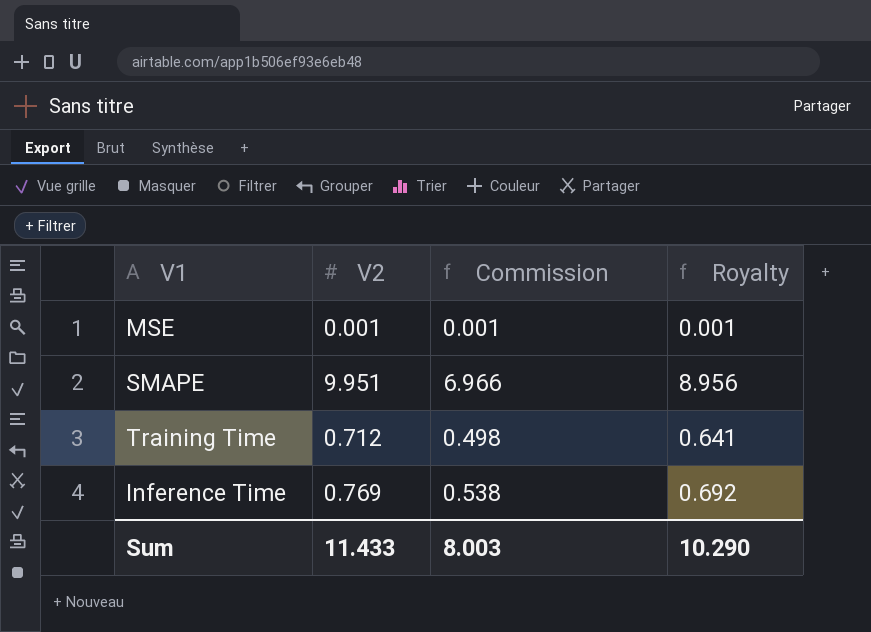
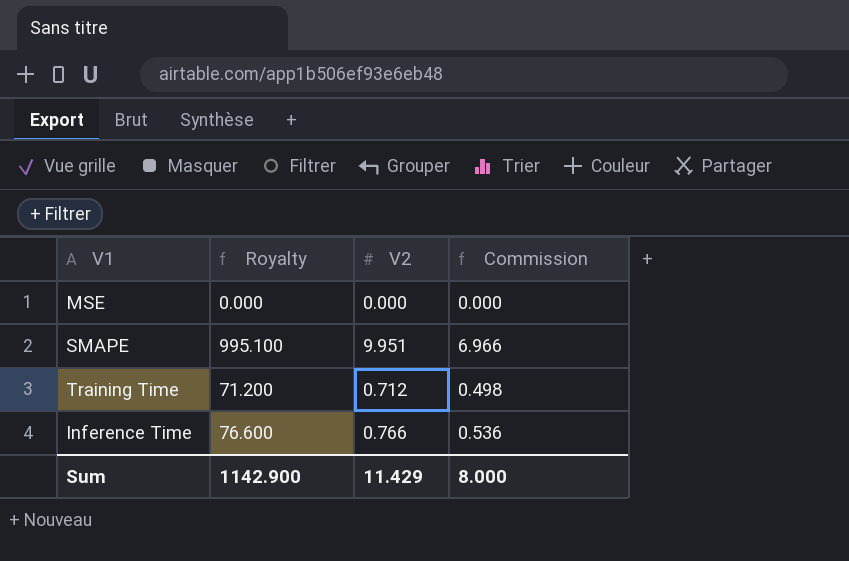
column Royalty | formula: [V2] * 0.9 -> [V2] * 100
column Royalty | position: 4 -> 2
MSE | V2: 0.001 -> 0.000
MSE | Commission: 0.001 -> 0.000
Inference Time | V2: 0.769 -> 0.766
Inference Time | Commission: 0.538 -> 0.536
Sum | Royalty: 10.290 -> 1142.900
Sum | V2: 11.433 -> 11.429
Sum | Commission: 8.003 -> 8.000

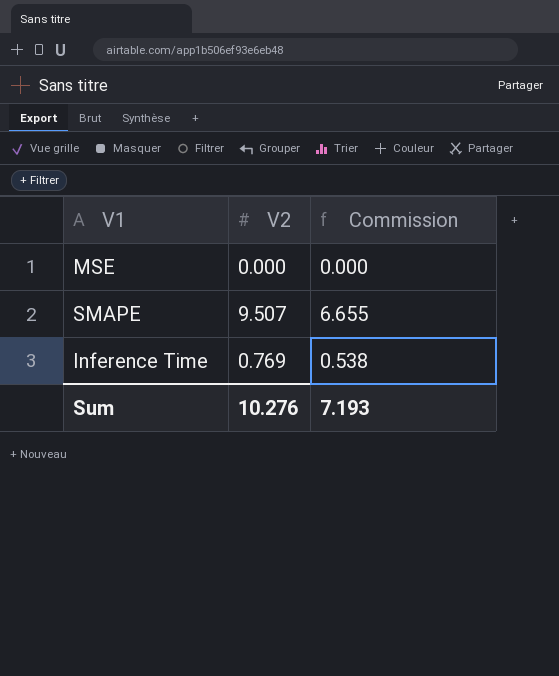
column Royalty | formula: [V2] * 100 -> none
row Training Time: 71.200 | 0.712 | 0.498 -> none
SMAPE | V2: 9.951 -> 9.507
SMAPE | Commission: 6.966 -> 6.655
Inference Time | V2: 0.766 -> 0.769
Inference Time | Commission: 0.536 -> 0.538
Sum | V2: 11.429 -> 10.276
Sum | Commission: 8.000 -> 7.193

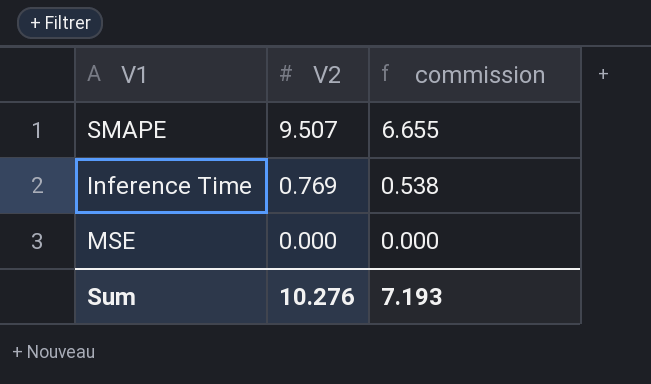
row order: none -> V2 descending
column name: Commission -> commission

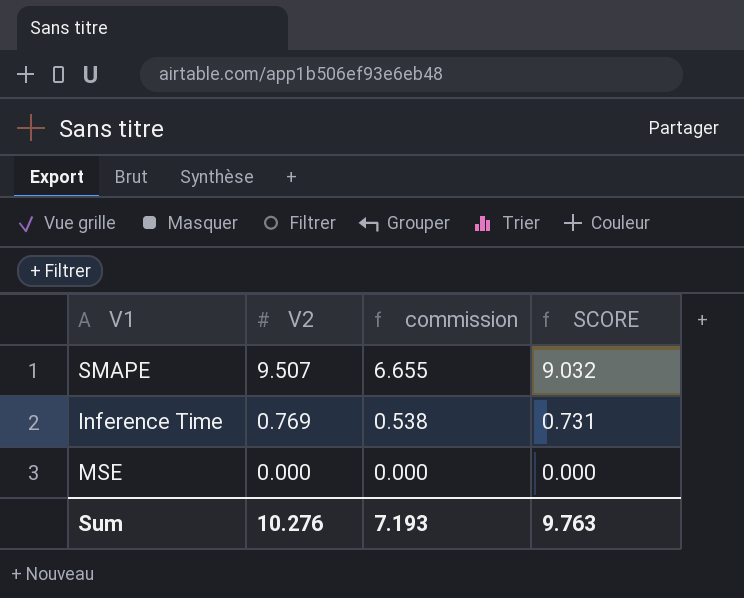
column SCORE | formula: none -> [V2] * 0.95

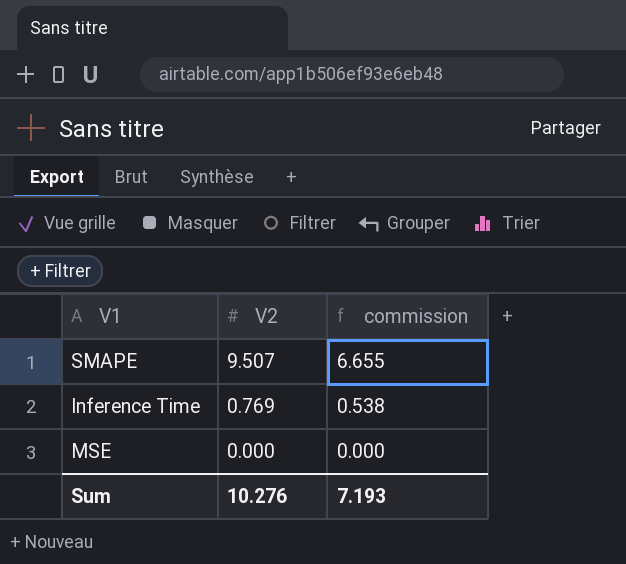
column SCORE | formula: [V2] * 0.95 -> none

